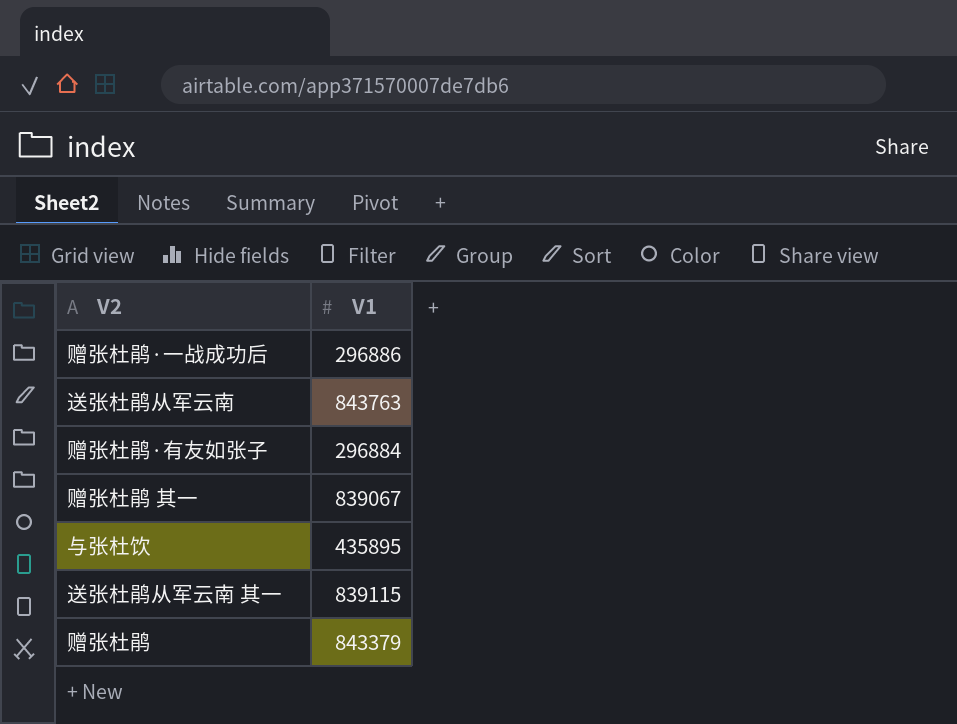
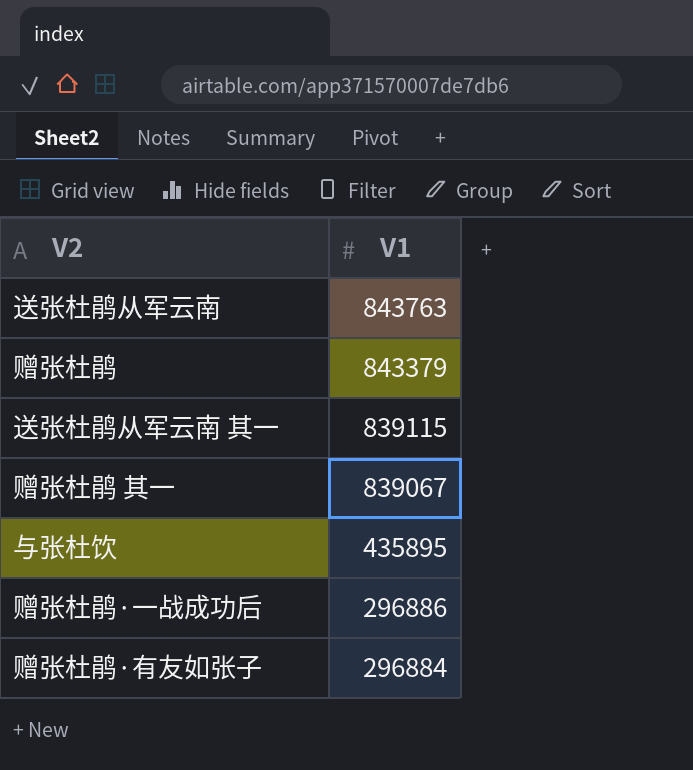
row order: none -> V1 descending

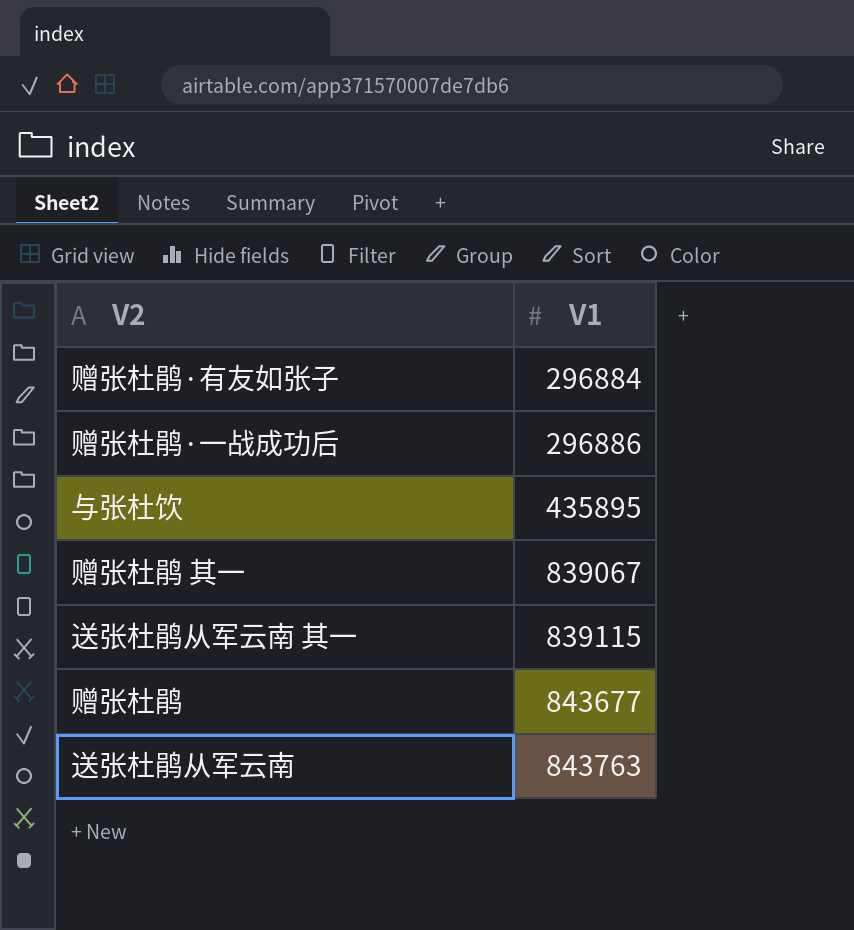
row order: V1 descending -> V1 ascending
赠张杜鹃 | V1: 843379 -> 843677

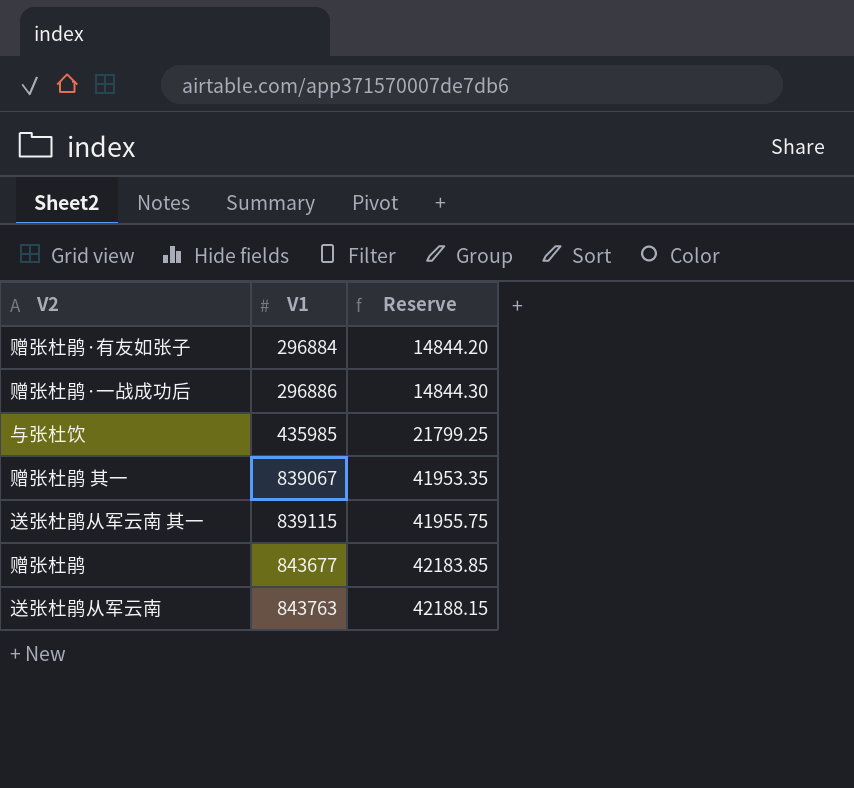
column Reserve | formula: none -> [V1] * 0.05
与张杜饮 | V1: 435895 -> 435985

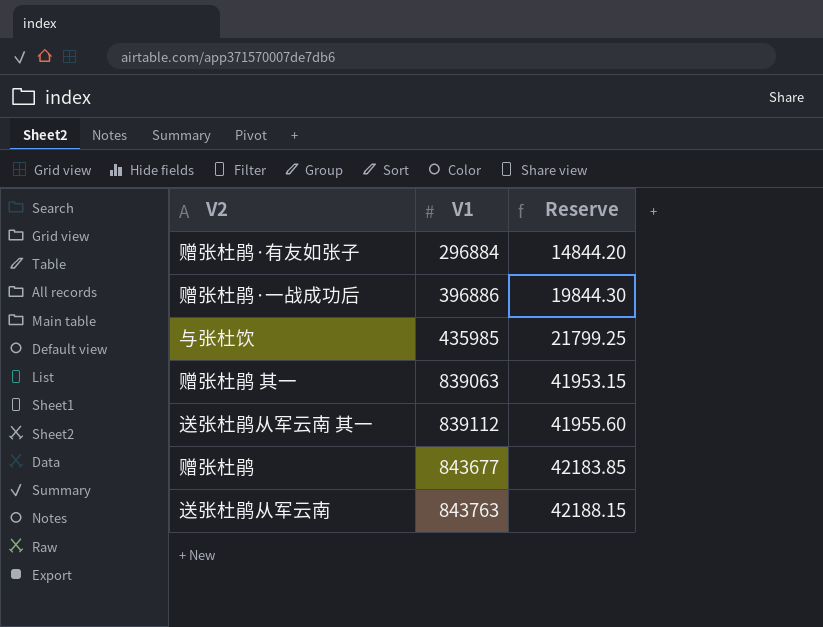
赠张杜鹃·一战成功后 | V1: 296886 -> 396886
赠张杜鹃·一战成功后 | Reserve: 14844.30 -> 19844.30
赠张杜鹃 其一 | V1: 839067 -> 839063
赠张杜鹃 其一 | Reserve: 41953.35 -> 41953.15
送张杜鹃从军云南 其一 | V1: 839115 -> 839112
送张杜鹃从军云南 其一 | Reserve: 41955.75 -> 41955.60

